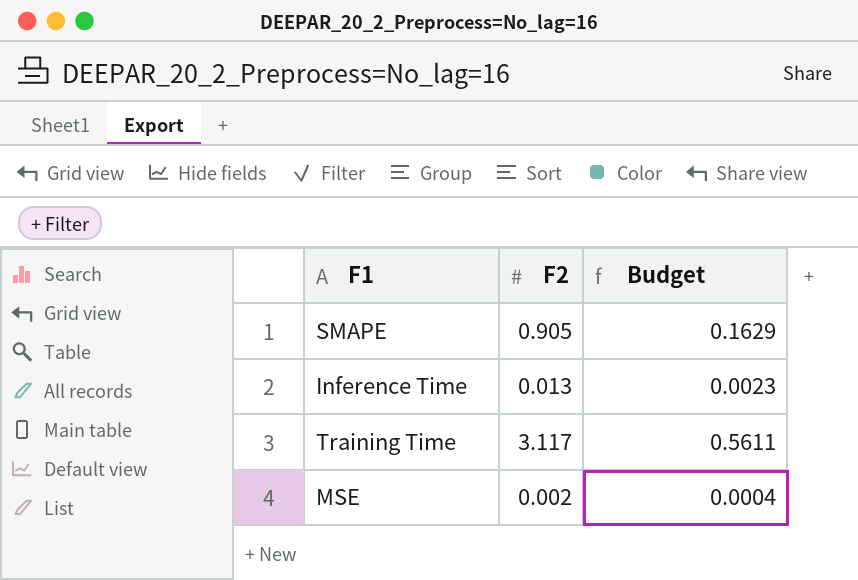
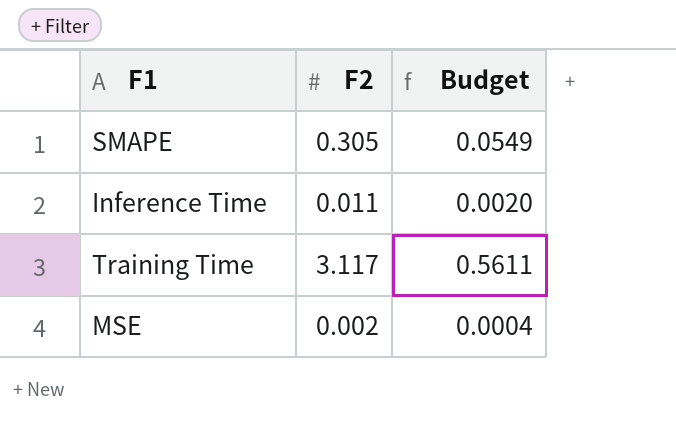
SMAPE | F2: 0.905 -> 0.305
SMAPE | Budget: 0.1629 -> 0.0549
Inference Time | F2: 0.013 -> 0.011
Inference Time | Budget: 0.0023 -> 0.0020

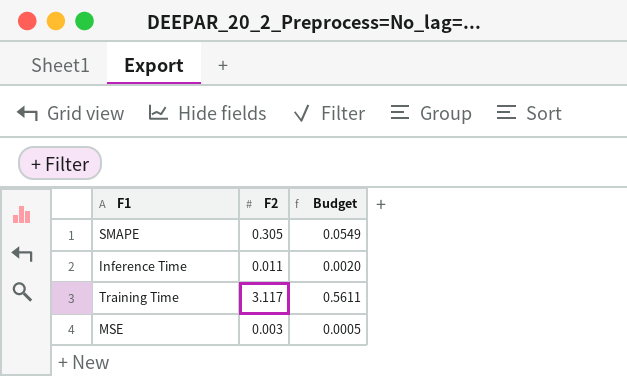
MSE | F2: 0.002 -> 0.003
MSE | Budget: 0.0004 -> 0.0005

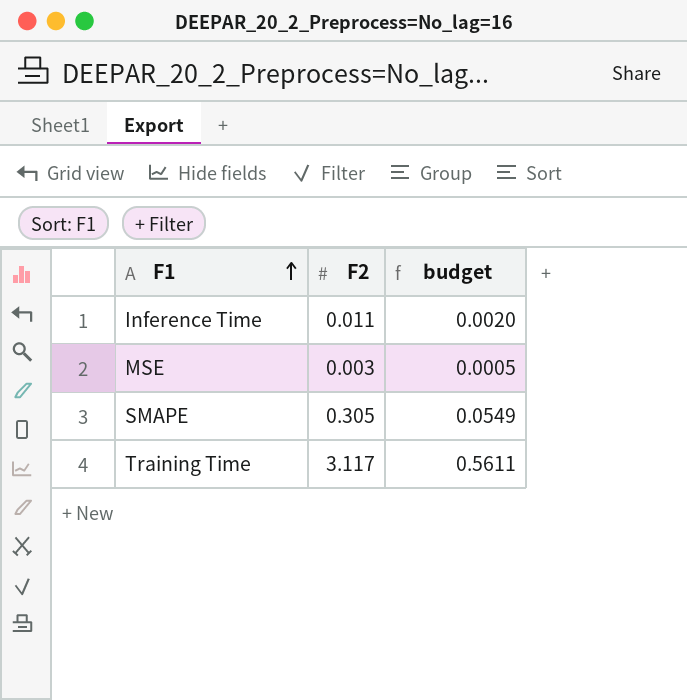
row order: none -> F1 ascending
column name: Budget -> budget

